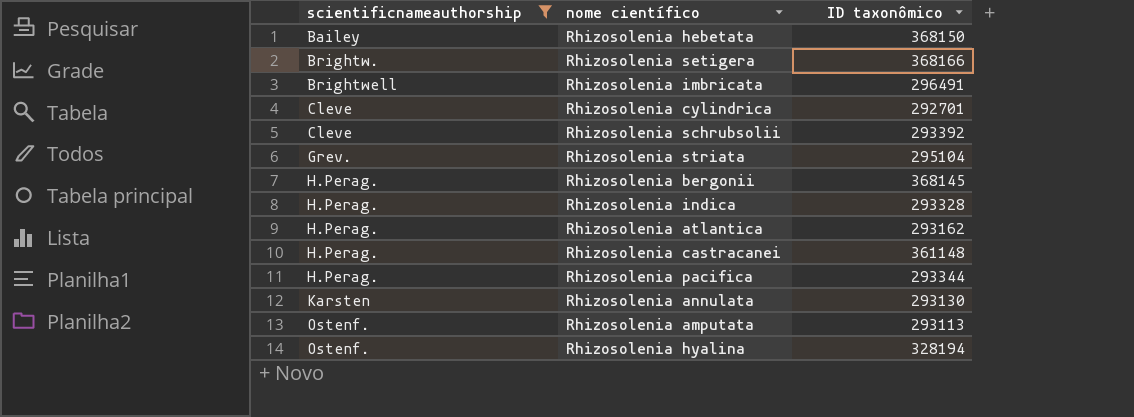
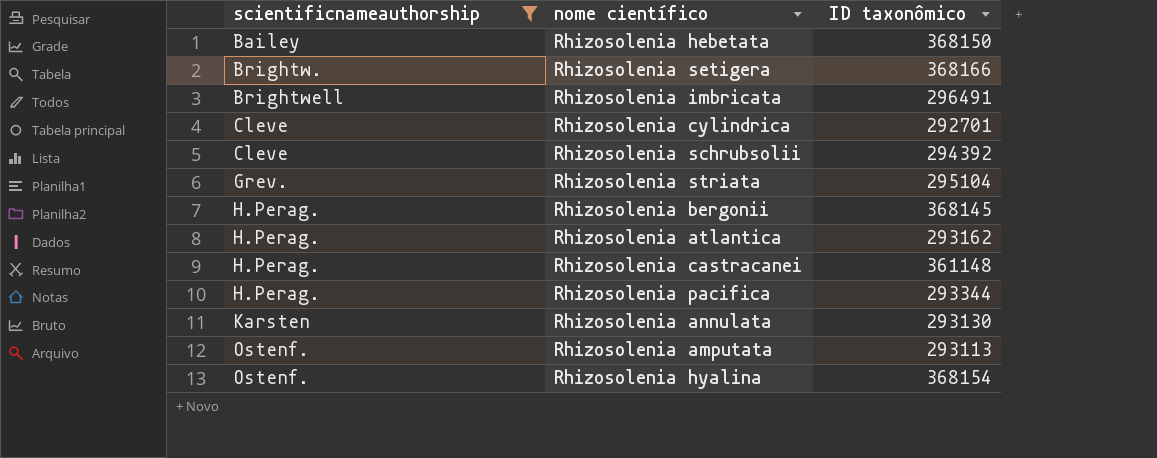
row Rhizosolenia indica: H.Perag. | 293328 -> none
Rhizosolenia schrubsolii | ID taxonômico: 293392 -> 294392
Rhizosolenia hyalina | ID taxonômico: 328194 -> 368154

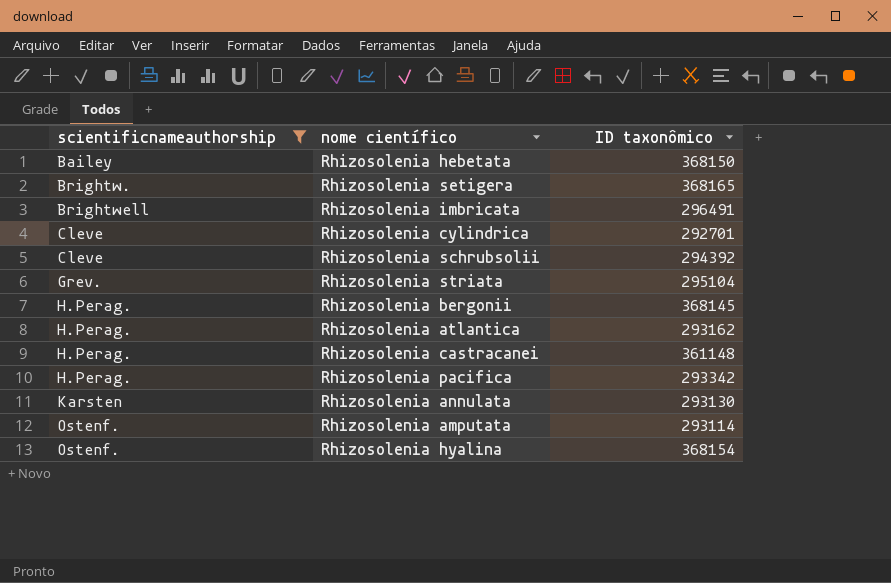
Rhizosolenia setigera | ID taxonômico: 368166 -> 368165
Rhizosolenia pacifica | ID taxonômico: 293344 -> 293342
Rhizosolenia amputata | ID taxonômico: 293113 -> 293114

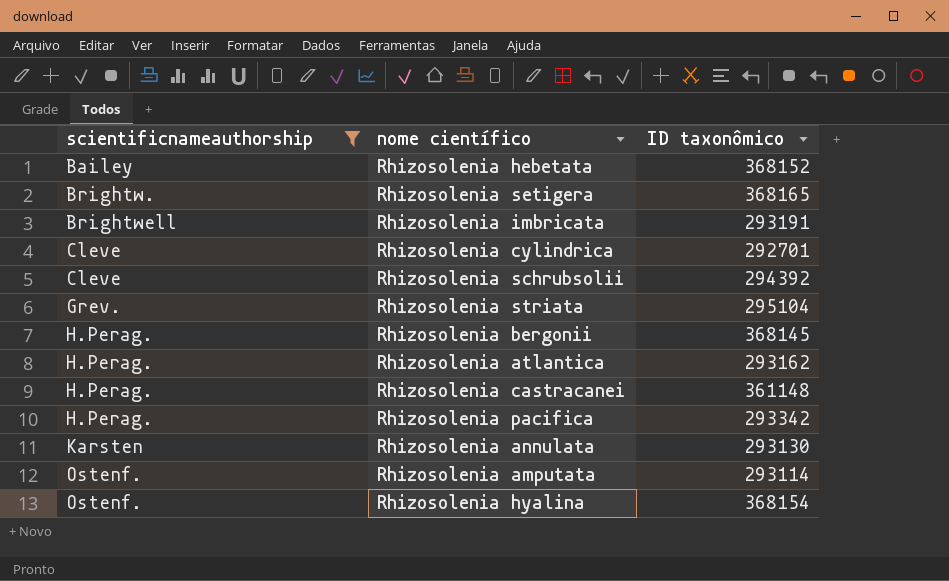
Rhizosolenia hebetata | ID taxonômico: 368150 -> 368152
Rhizosolenia imbricata | ID taxonômico: 296491 -> 293191

